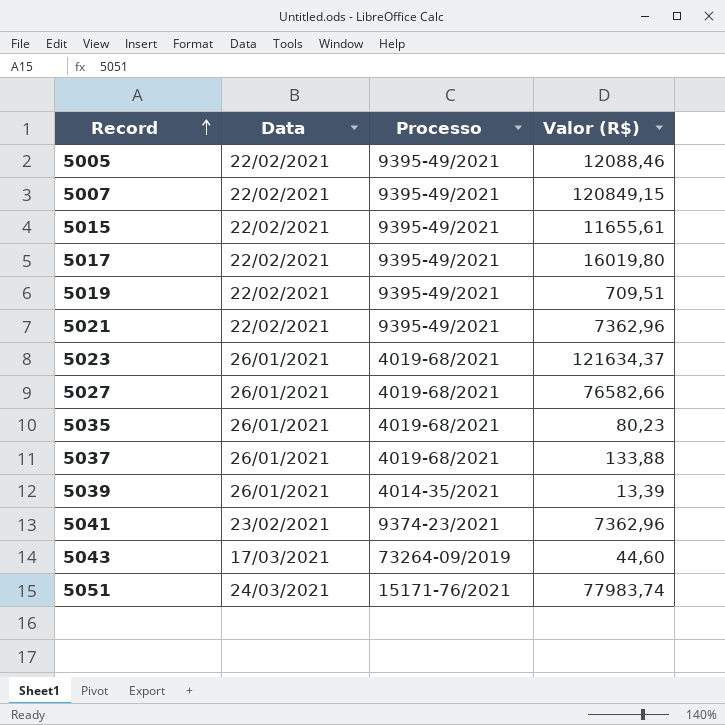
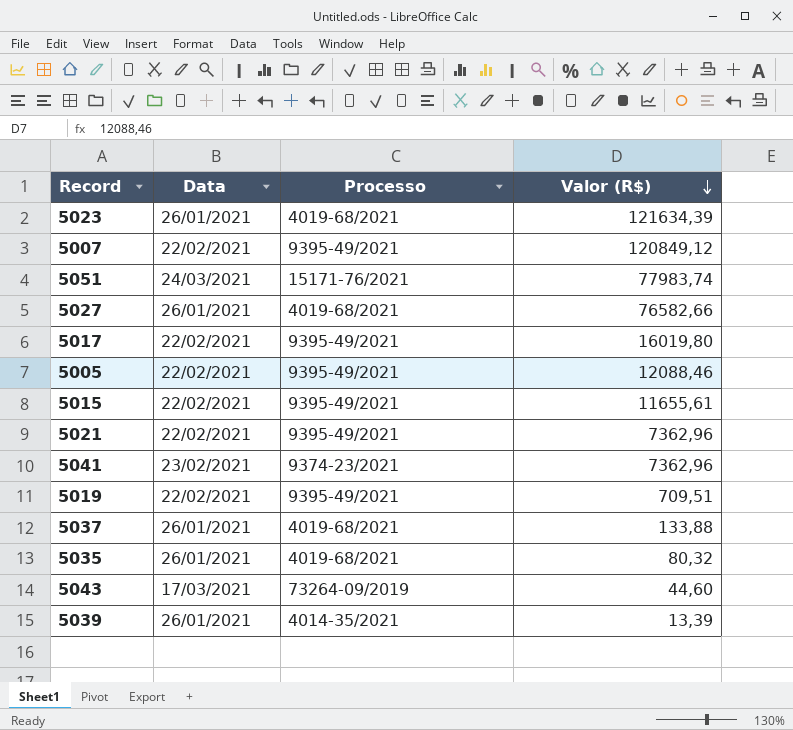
row order: Record ascending -> Valor (R$) descending
5023 | Valor (R$): 121634,37 -> 121634,39
5007 | Valor (R$): 120849,15 -> 120849,12
5035 | Valor (R$): 80,23 -> 80,32

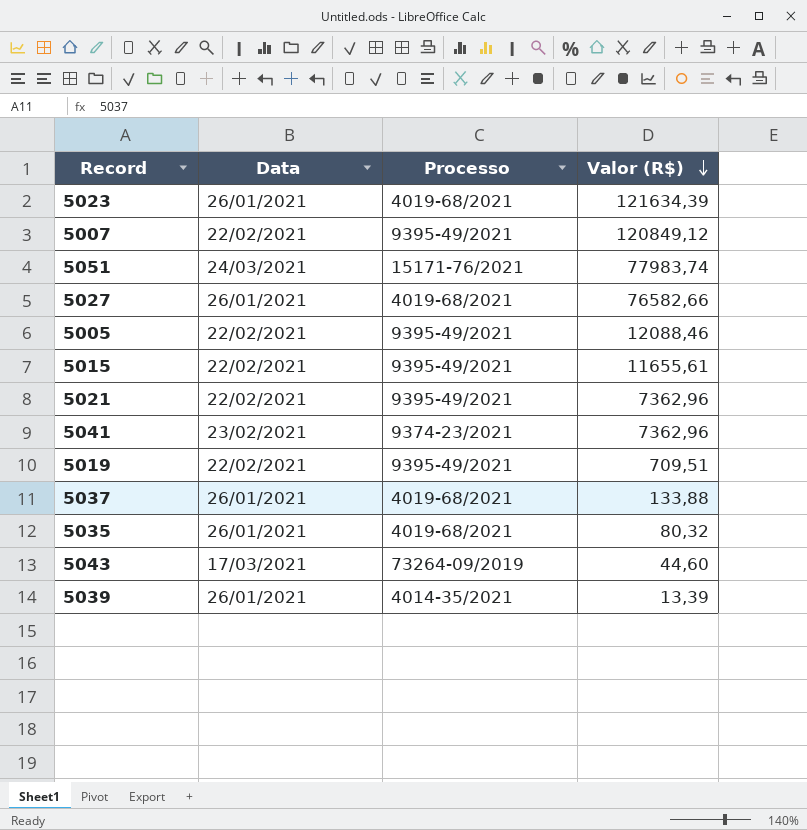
row 5017: 22/02/2021 | 9395-49/2021 | 16019,80 -> none

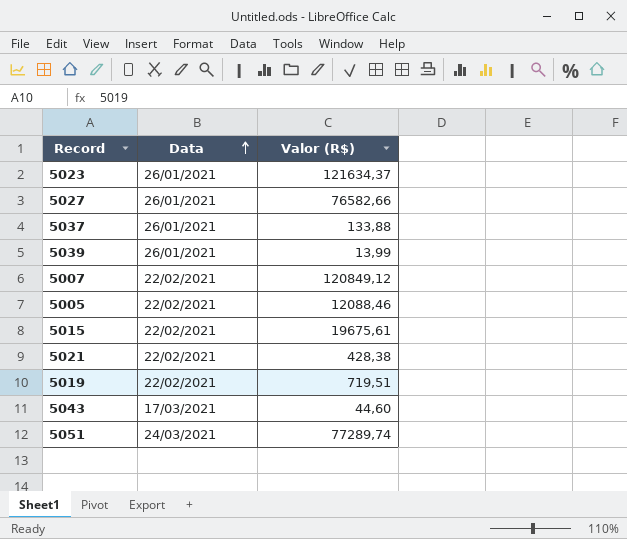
row order: Valor (R$) descending -> Data ascending
column Processo | position: 3 -> none
row 5041: 23/02/2021 | 9374-23/2021 | 7362,96 -> none
row 5035: 26/01/2021 | 4019-68/2021 | 80,32 -> none
5023 | Valor (R$): 121634,39 -> 121634,37
5039 | Valor (R$): 13,39 -> 13,99
5015 | Valor (R$): 11655,61 -> 19675,61
5021 | Valor (R$): 7362,96 -> 428,38
5019 | Valor (R$): 709,51 -> 719,51
5051 | Valor (R$): 77983,74 -> 77289,74

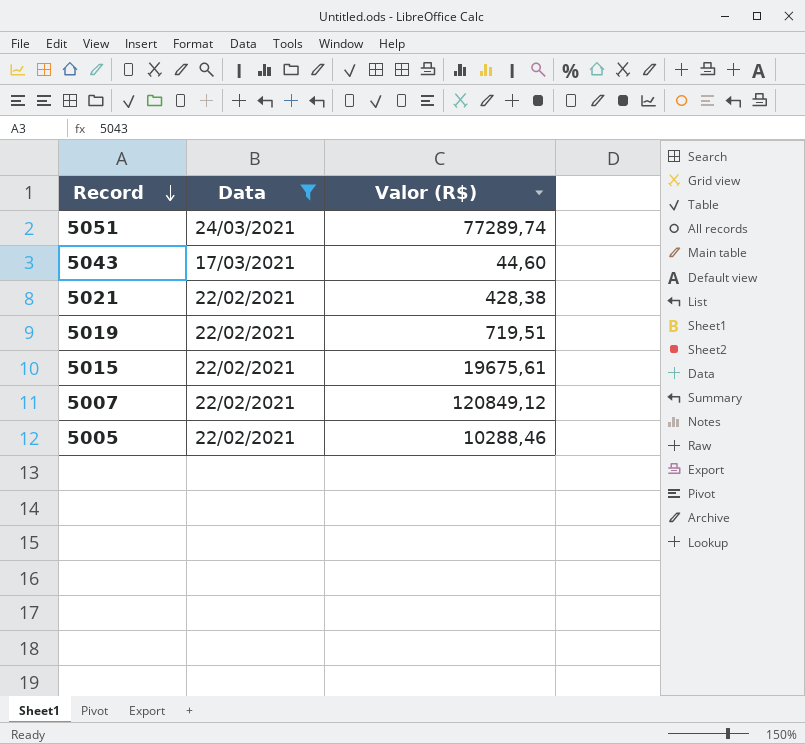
filter: none -> Data != 26/01/2021
row order: Data ascending -> Record descending
5005 | Valor (R$): 12088,46 -> 10288,46

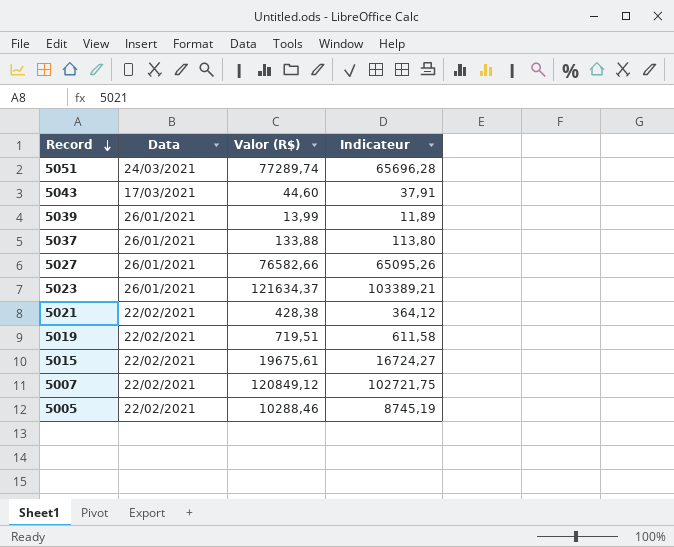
filter: Data != 26/01/2021 -> none
column Indicateur | formula: none -> [Valor (R$)] * 0,85

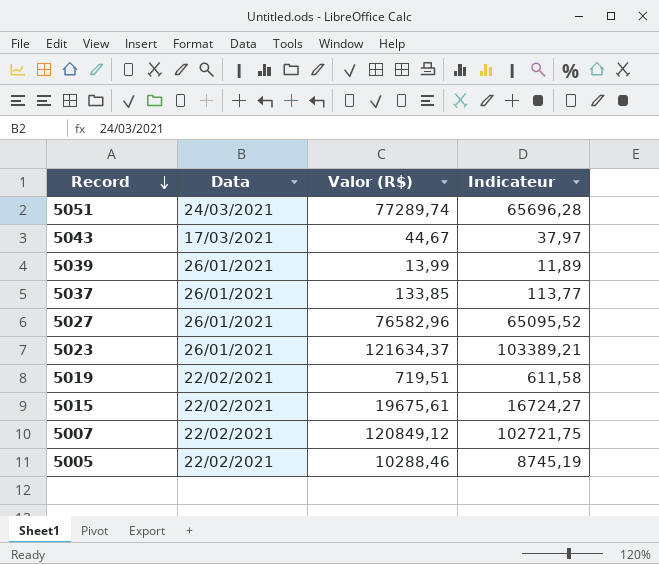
row 5021: 22/02/2021 | 428,38 | 364,12 -> none
5043 | Valor (R$): 44,60 -> 44,67
5043 | Indicateur: 37,91 -> 37,97
5037 | Valor (R$): 133,88 -> 133,85
5037 | Indicateur: 113,80 -> 113,77
5027 | Valor (R$): 76582,66 -> 76582,96
5027 | Indicateur: 65095,26 -> 65095,52

